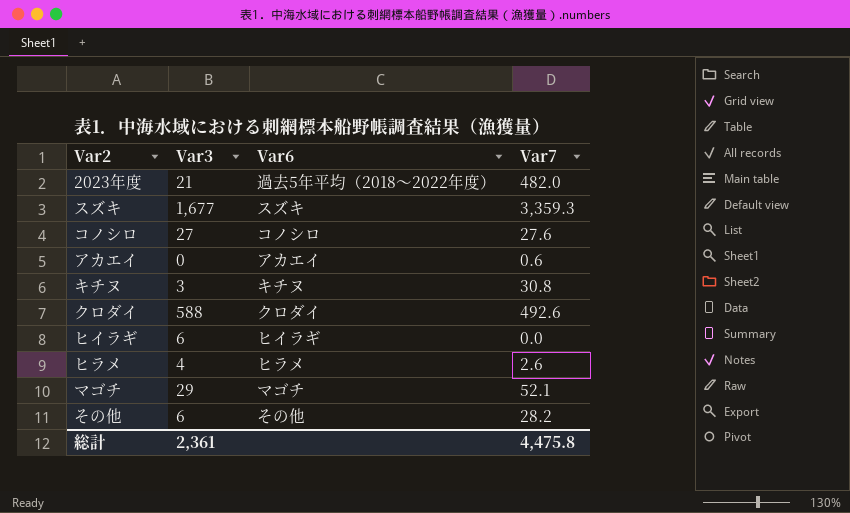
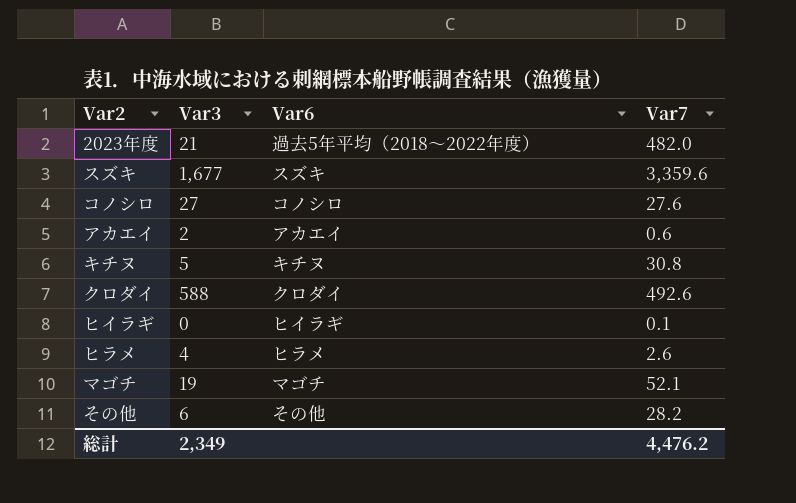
スズキ | Var7: 3,359.3 -> 3,359.6
アカエイ | Var3: 0 -> 2
キチヌ | Var3: 3 -> 5
ヒイラギ | Var3: 6 -> 0
ヒイラギ | Var7: 0.0 -> 0.1
マゴチ | Var3: 29 -> 19
総計 | Var3: 2,361 -> 2,349
総計 | Var7: 4,475.8 -> 4,476.2

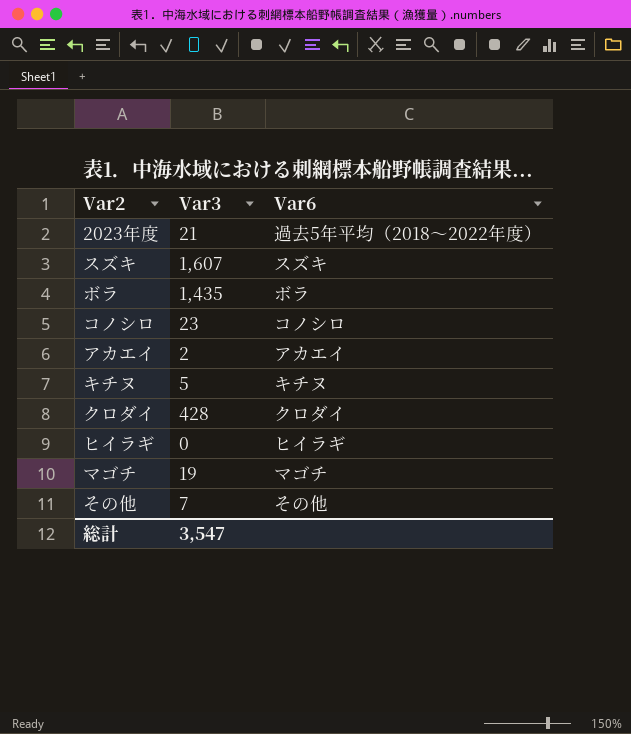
column Var7 | position: 4 -> none
row ヒラメ: 4 | ヒラメ | 2.6 -> none
スズキ | Var3: 1,677 -> 1,607
row ボラ: none -> 1,435 | ボラ
コノシロ | Var3: 27 -> 23
クロダイ | Var3: 588 -> 428
その他 | Var3: 6 -> 7
総計 | Var3: 2,349 -> 3,547

